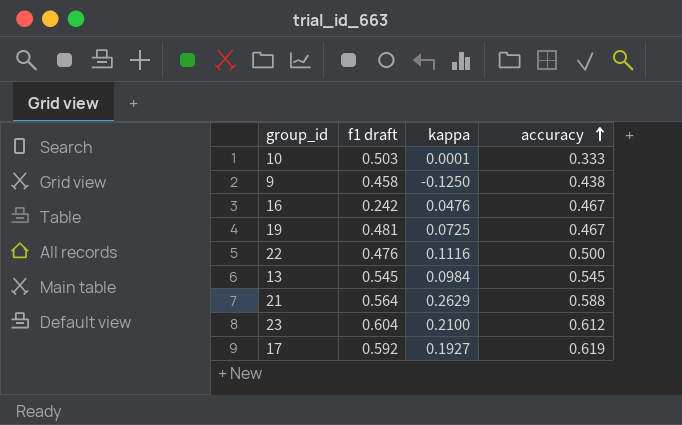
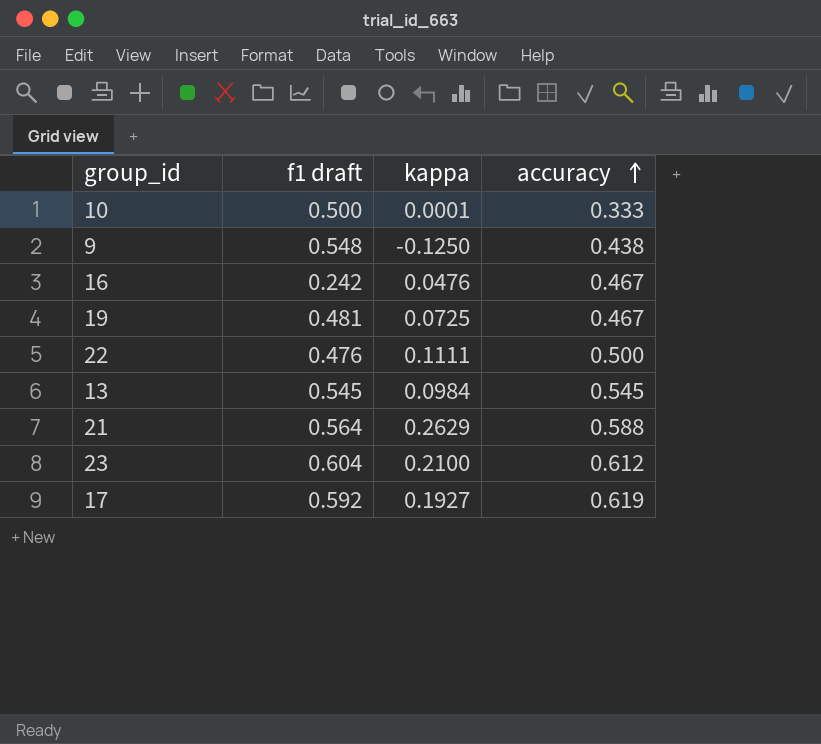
10 | f1 draft: 0.503 -> 0.500
9 | f1 draft: 0.458 -> 0.548
22 | kappa: 0.1116 -> 0.1111

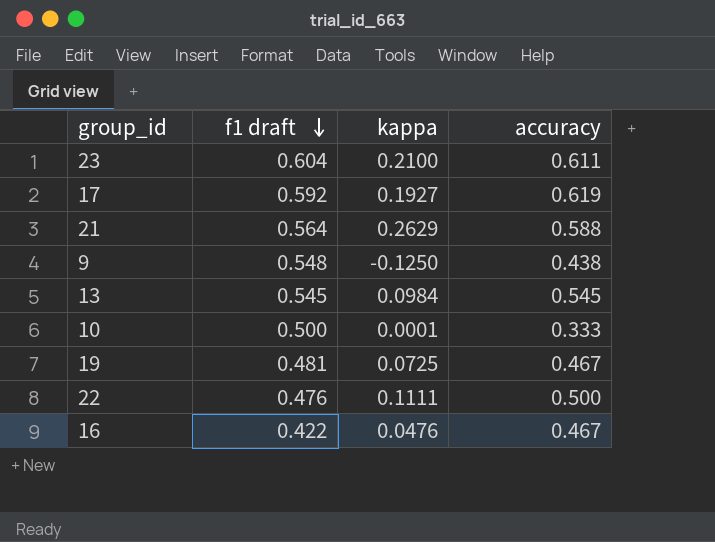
row order: accuracy ascending -> f1 draft descending
23 | accuracy: 0.612 -> 0.611
16 | f1 draft: 0.242 -> 0.422

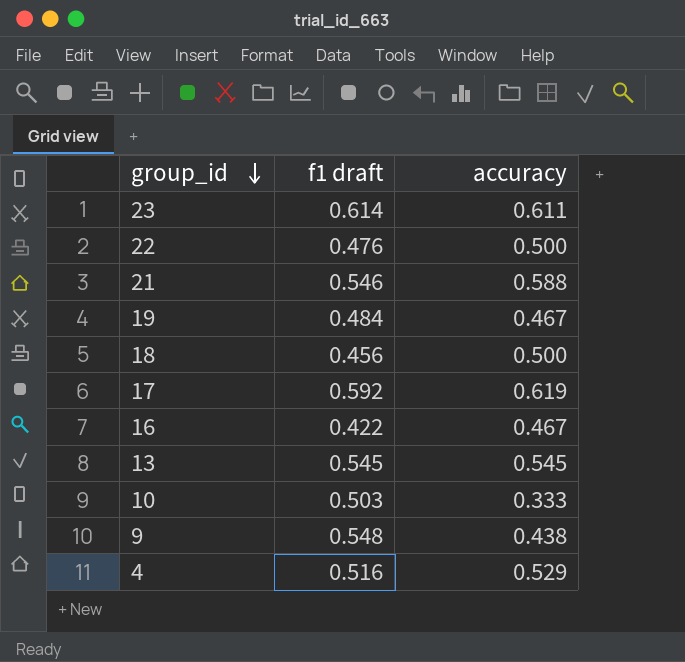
row order: f1 draft descending -> group_id descending
column kappa | position: 3 -> none
23 | f1 draft: 0.604 -> 0.614
21 | f1 draft: 0.564 -> 0.546
19 | f1 draft: 0.481 -> 0.484
row 18: none -> 0.456 | 0.500
10 | f1 draft: 0.500 -> 0.503
row 4: none -> 0.516 | 0.529

